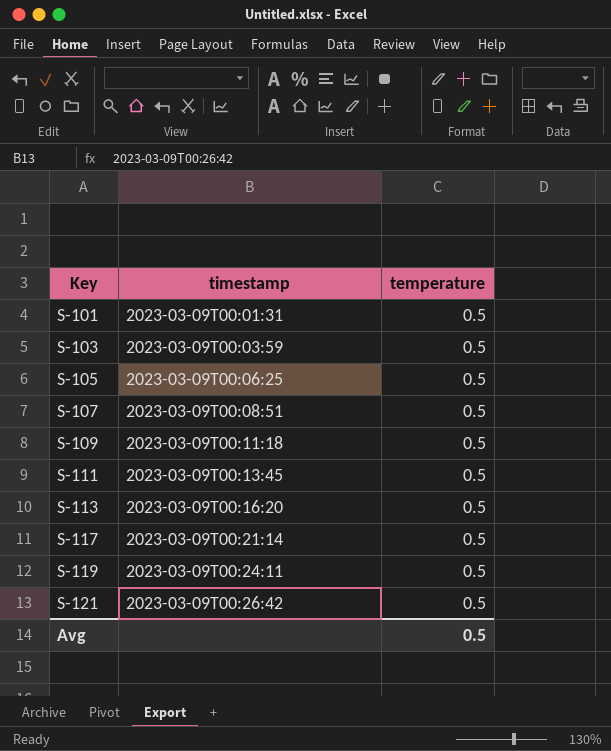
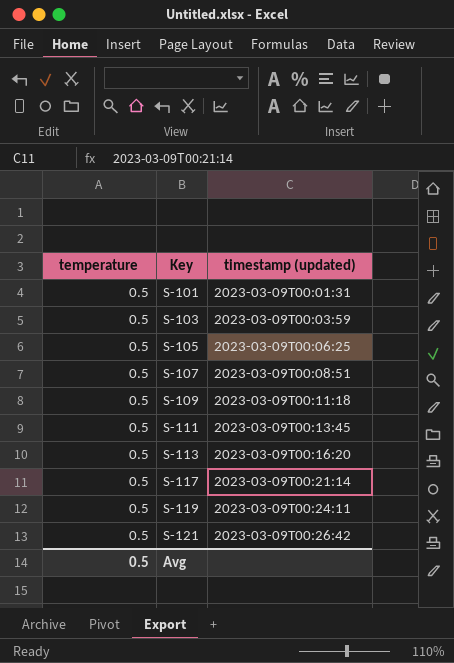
column temperature | position: 3 -> 1
column name: timestamp -> timestamp (updated)

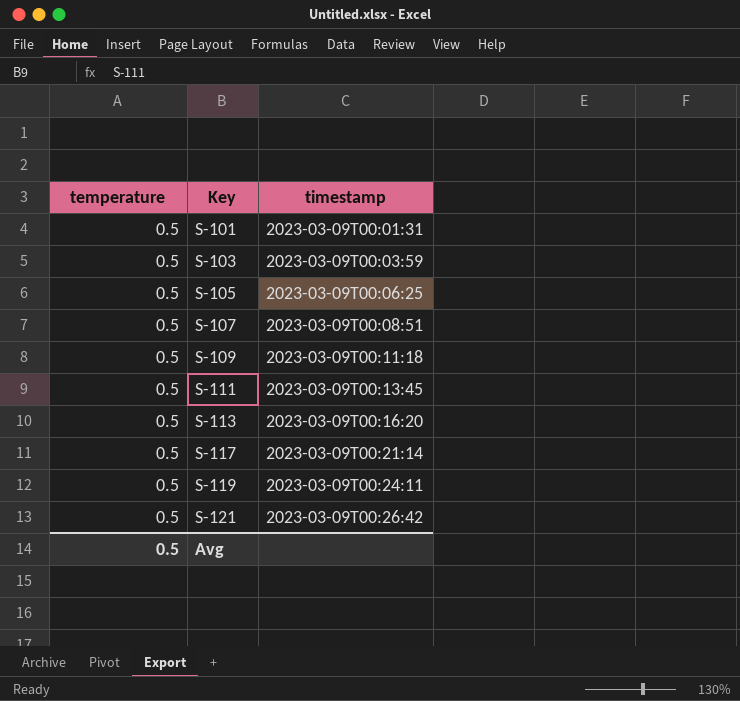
column name: timestamp (updated) -> timestamp

